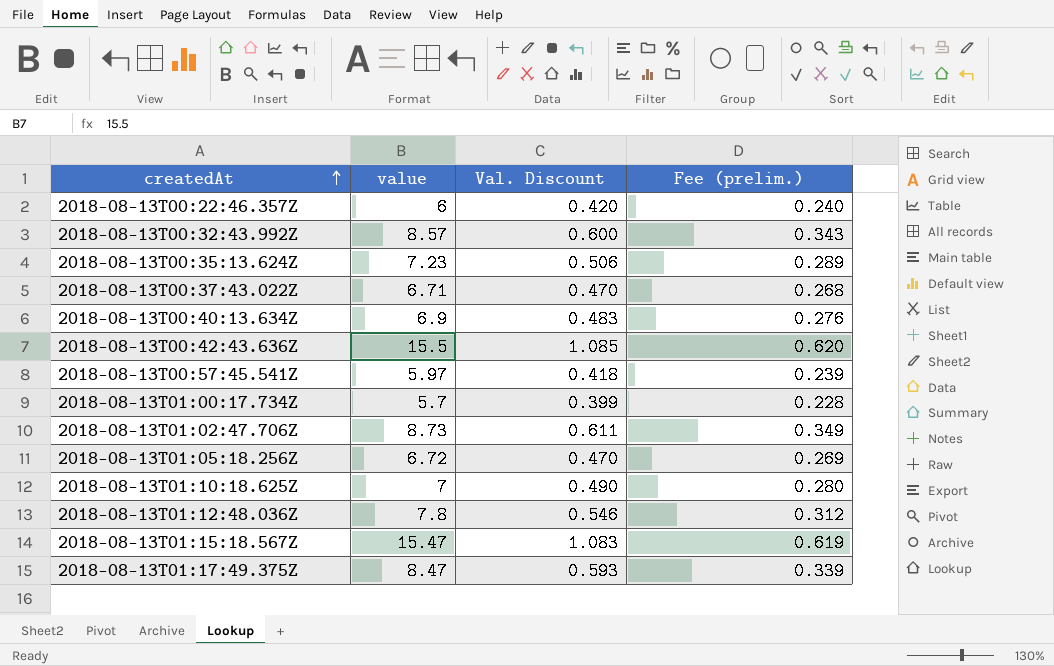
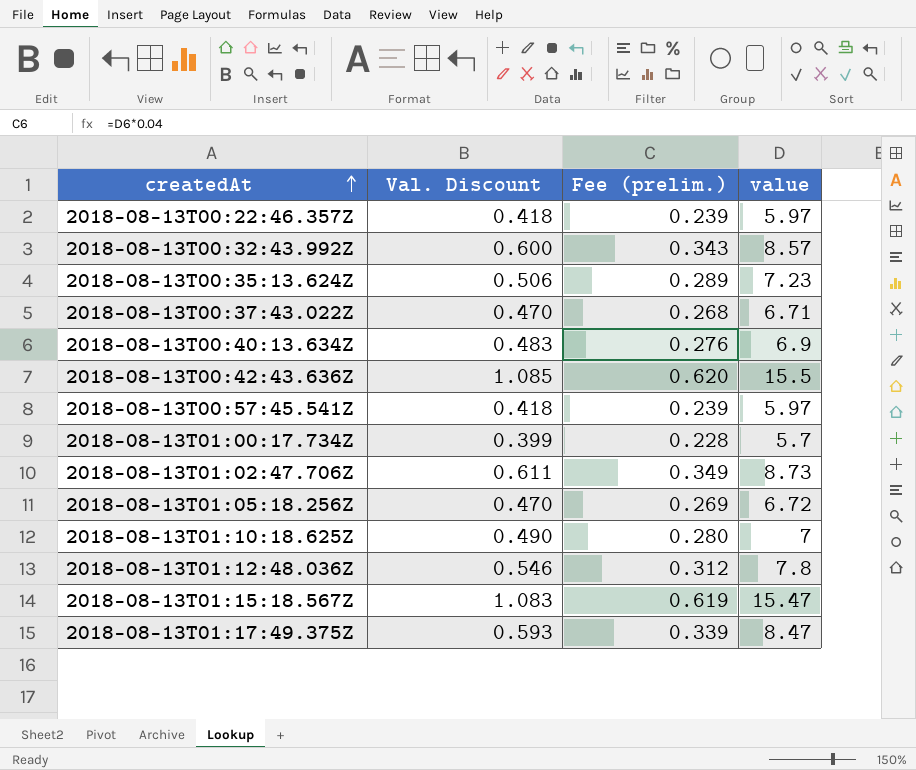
column value | position: 2 -> 4
2018-08-13T00:22:46.357Z | Val. Discount: 0.420 -> 0.418
2018-08-13T00:22:46.357Z | Fee (prelim.): 0.240 -> 0.239
2018-08-13T00:22:46.357Z | value: 6 -> 5.97

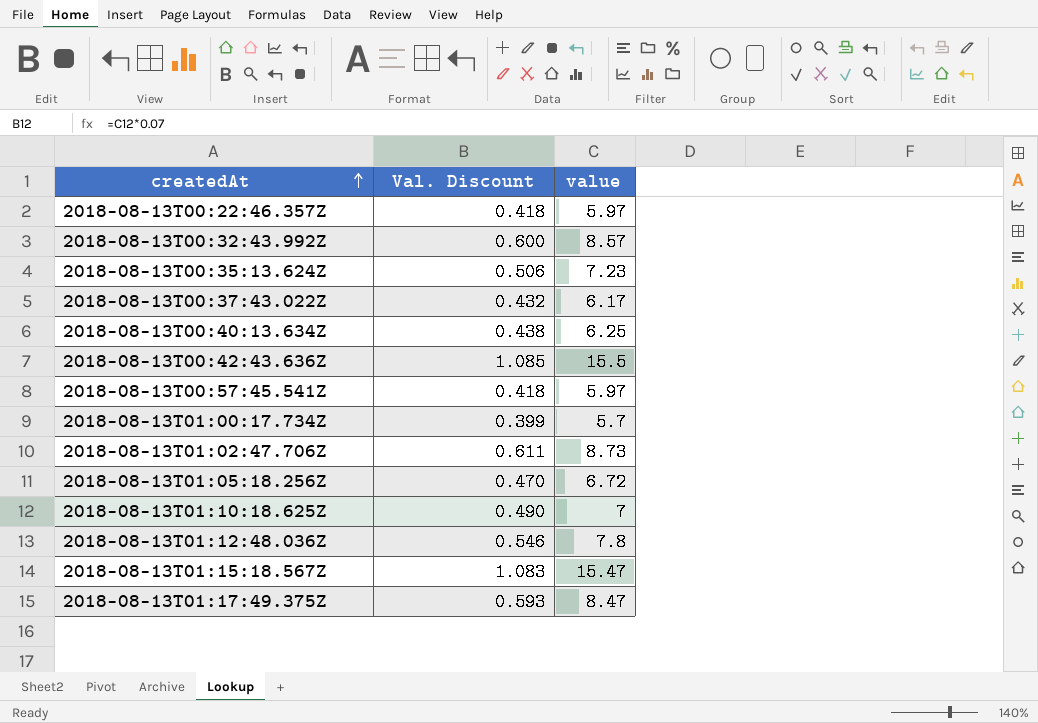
column Fee (prelim.) | formula: [value] * 0.04 -> none
2018-08-13T00:37:43.022Z | Val. Discount: 0.470 -> 0.432
2018-08-13T00:37:43.022Z | value: 6.71 -> 6.17
2018-08-13T00:40:13.634Z | Val. Discount: 0.483 -> 0.438
2018-08-13T00:40:13.634Z | value: 6.9 -> 6.25

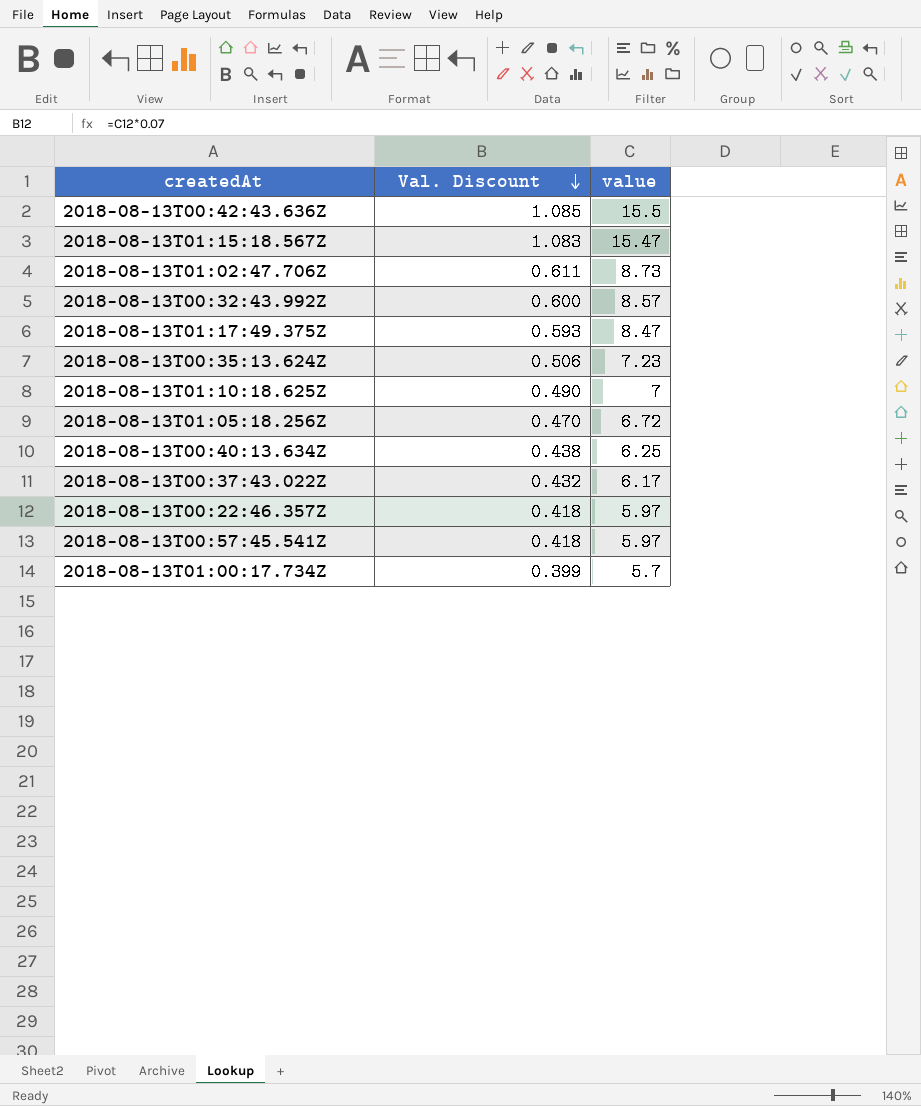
row order: createdAt ascending -> Val. Discount descending
row 2018-08-13T01:12:48.036Z: 0.546 | 7.8 -> none

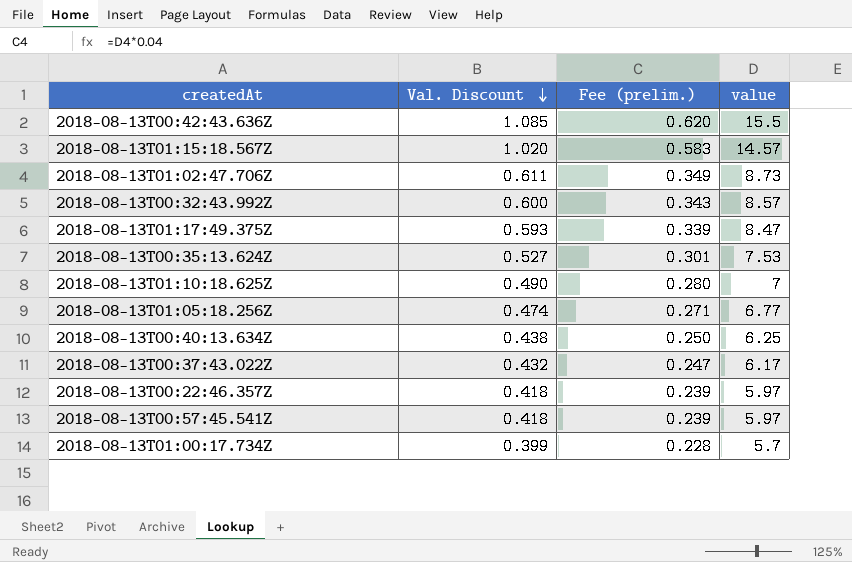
column Fee (prelim.) | formula: none -> [value] * 0.04
2018-08-13T01:15:18.567Z | Val. Discount: 1.083 -> 1.020
2018-08-13T01:15:18.567Z | value: 15.47 -> 14.57
2018-08-13T00:35:13.624Z | Val. Discount: 0.506 -> 0.527
2018-08-13T00:35:13.624Z | value: 7.23 -> 7.53
2018-08-13T01:05:18.256Z | Val. Discount: 0.470 -> 0.474
2018-08-13T01:05:18.256Z | value: 6.72 -> 6.77

